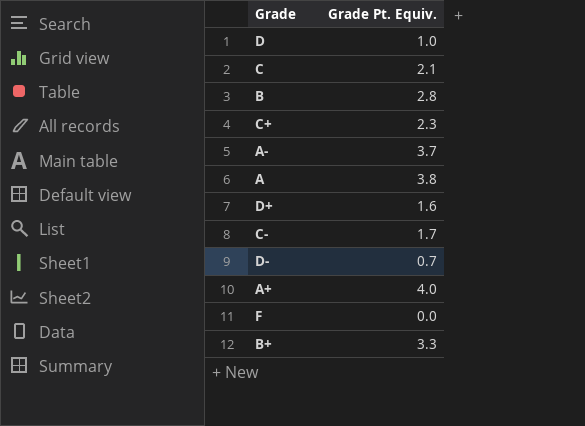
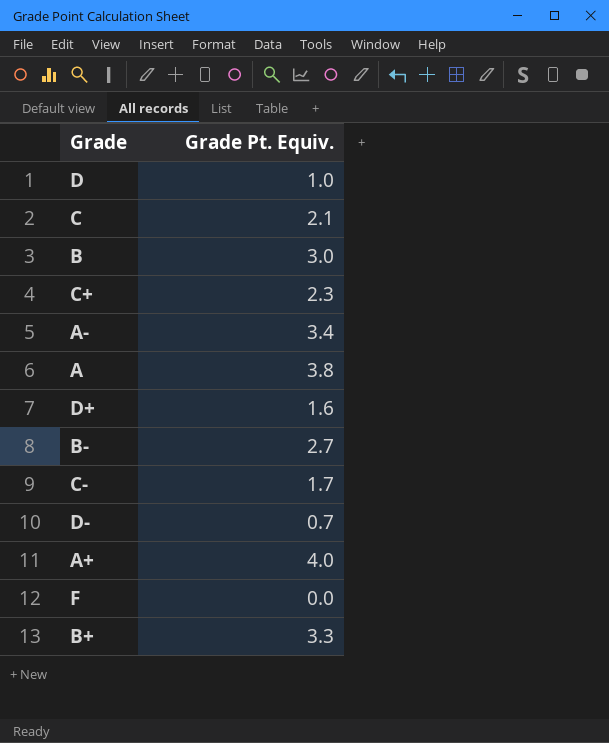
B | Grade Pt. Equiv.: 2.8 -> 3.0
A- | Grade Pt. Equiv.: 3.7 -> 3.4
row B-: none -> 2.7

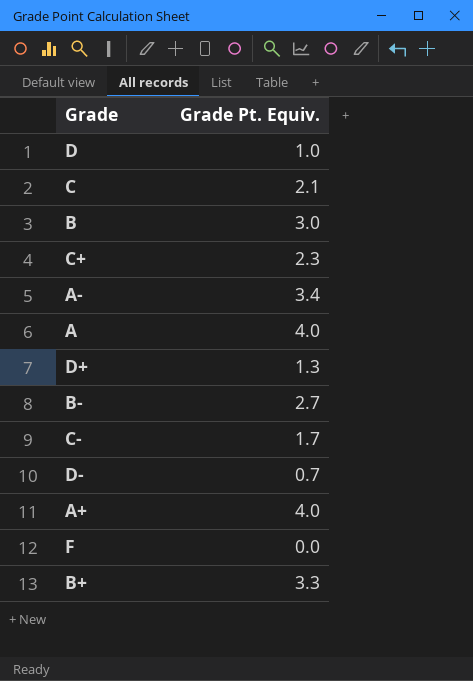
A | Grade Pt. Equiv.: 3.8 -> 4.0
D+ | Grade Pt. Equiv.: 1.6 -> 1.3

